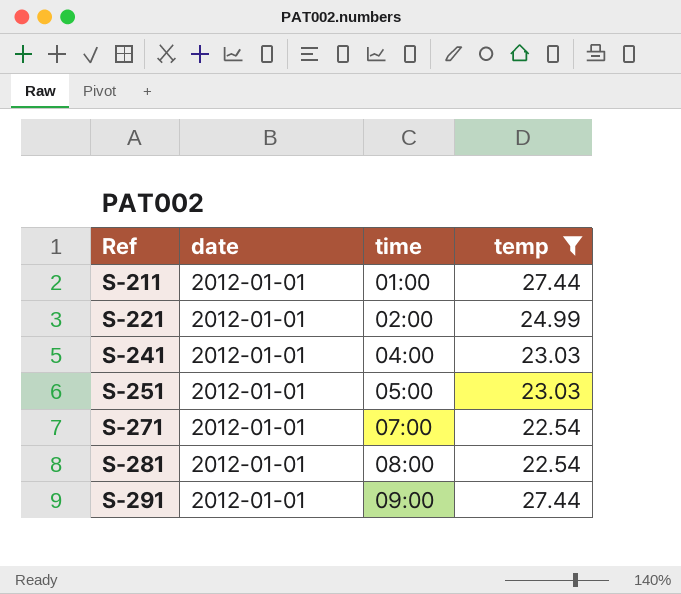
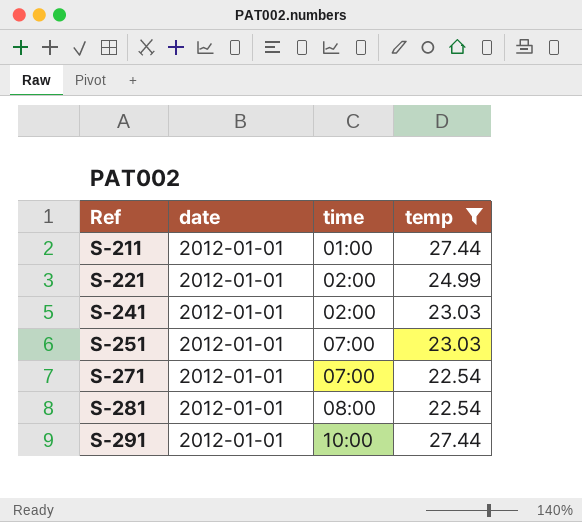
S-241 | time: 04:00 -> 02:00
S-251 | time: 05:00 -> 07:00
S-291 | time: 09:00 -> 10:00

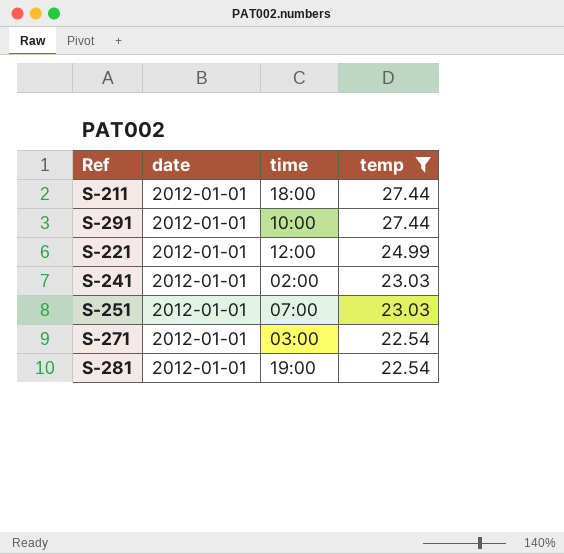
row order: Ref ascending -> temp descending
S-211 | time: 01:00 -> 18:00
S-221 | time: 02:00 -> 12:00
S-271 | time: 07:00 -> 03:00
S-281 | time: 08:00 -> 19:00

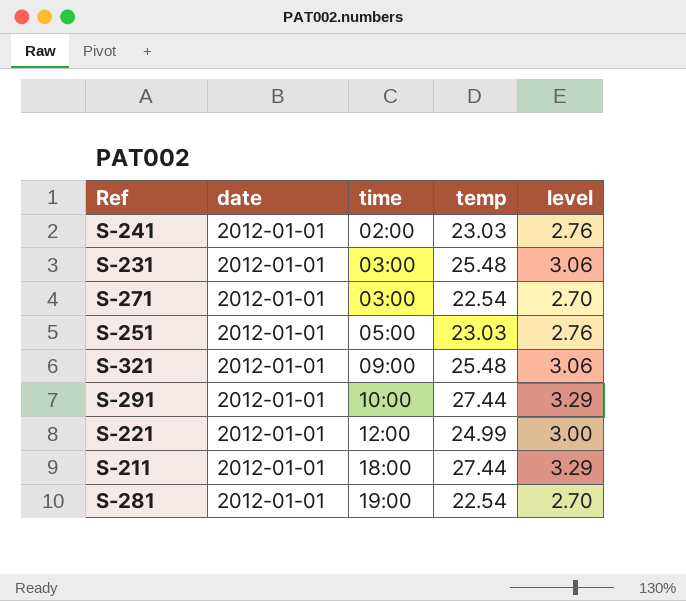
filter: temp != 25.48 -> none
row order: temp descending -> time ascending
column level | formula: none -> [temp] * 0.12
S-251 | time: 07:00 -> 05:00

